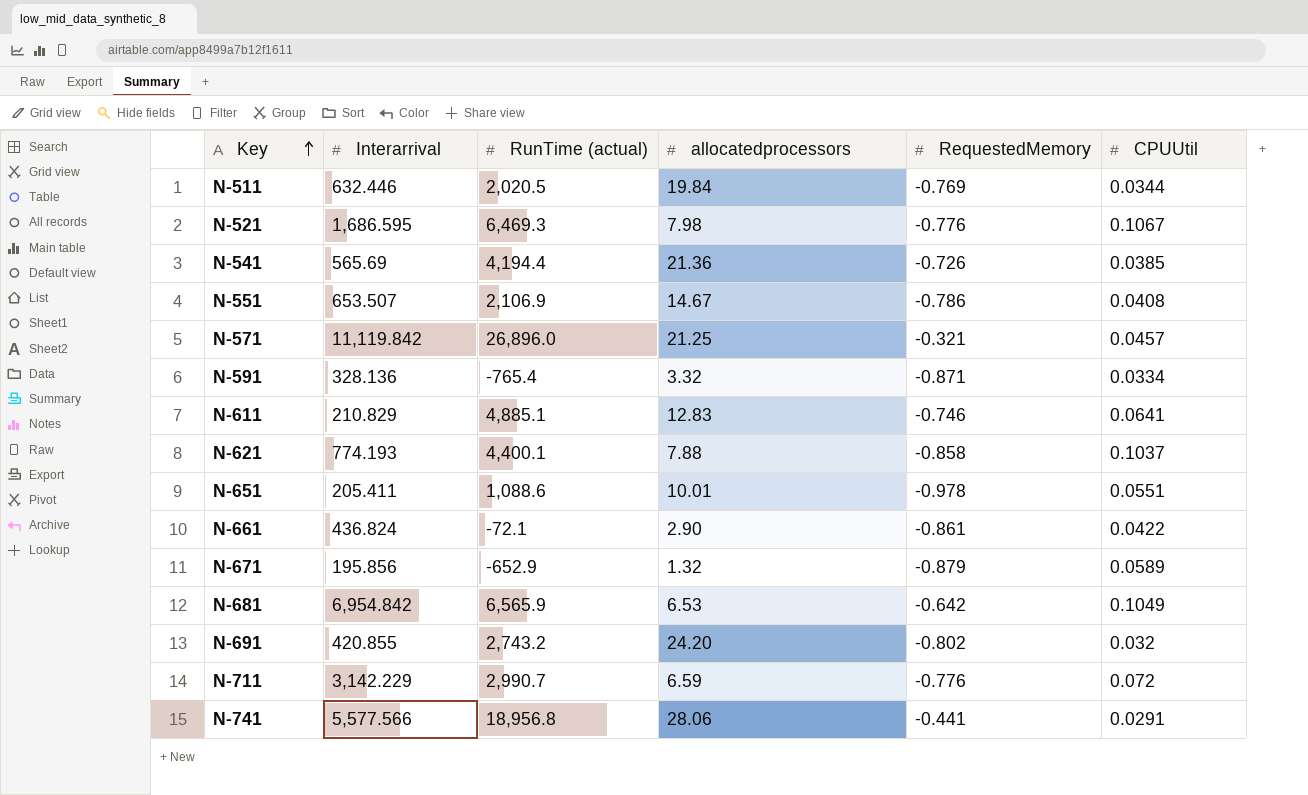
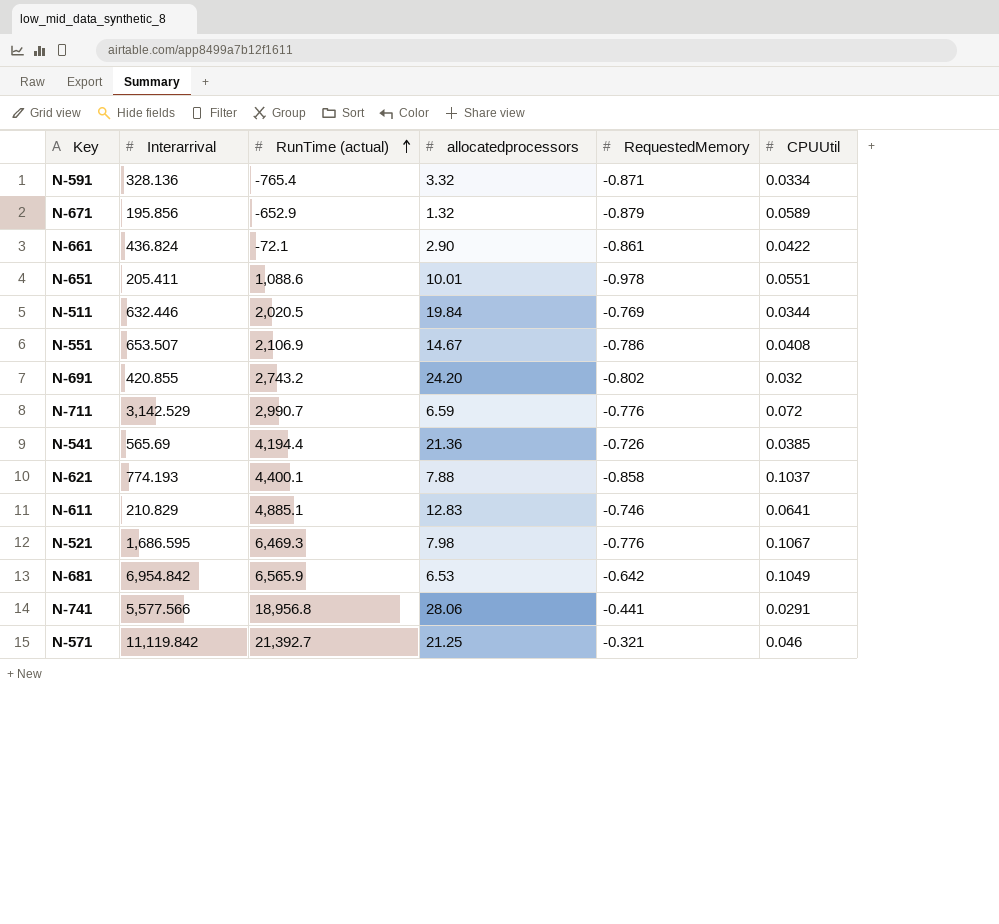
row order: Key ascending -> RunTime (actual) ascending
N-711 | Interarrival: 3,142.229 -> 3,142.529
N-571 | RunTime (actual): 26,896.0 -> 21,392.7
N-571 | CPUUtil: 0.0457 -> 0.046

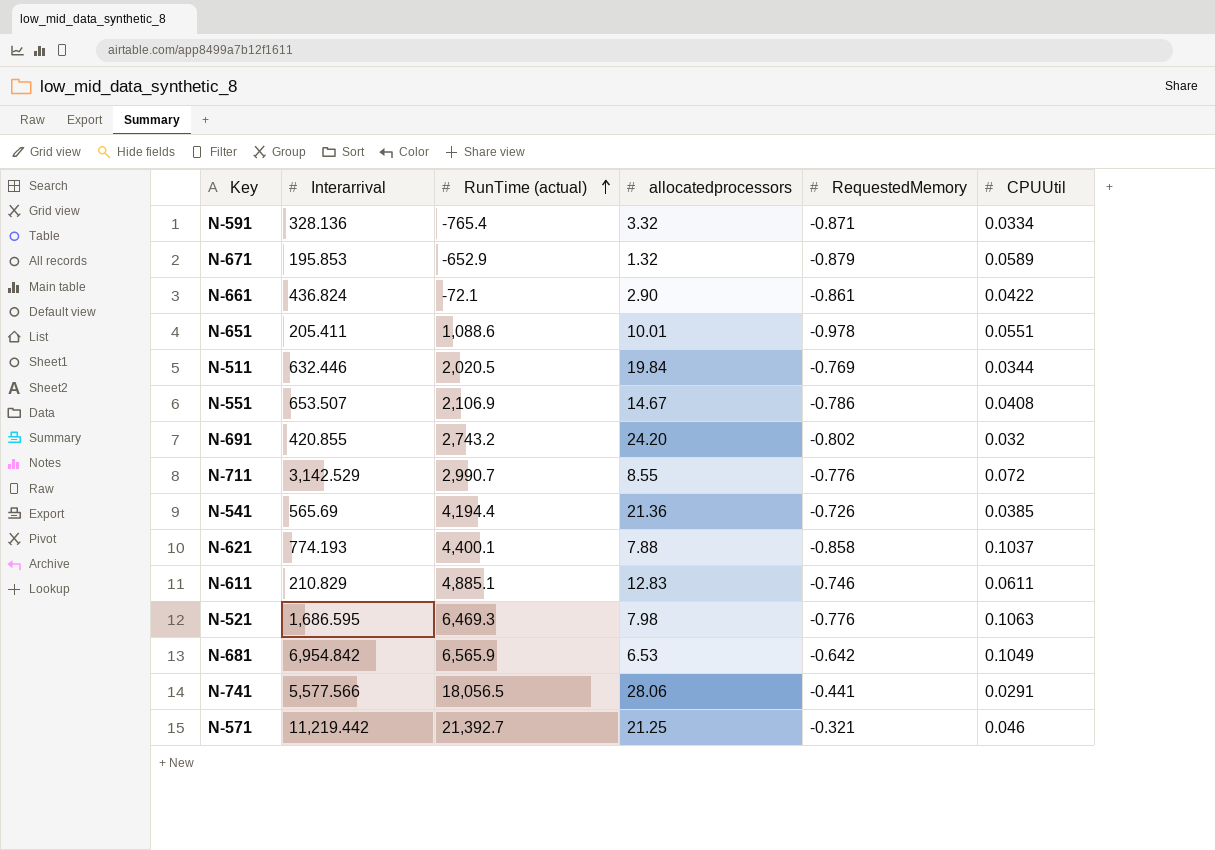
N-671 | Interarrival: 195.856 -> 195.853
N-711 | allocatedprocessors: 6.59 -> 8.55
N-611 | CPUUtil: 0.0641 -> 0.0611
N-521 | CPUUtil: 0.1067 -> 0.1063
N-741 | RunTime (actual): 18,956.8 -> 18,056.5
N-571 | Interarrival: 11,119.842 -> 11,219.442

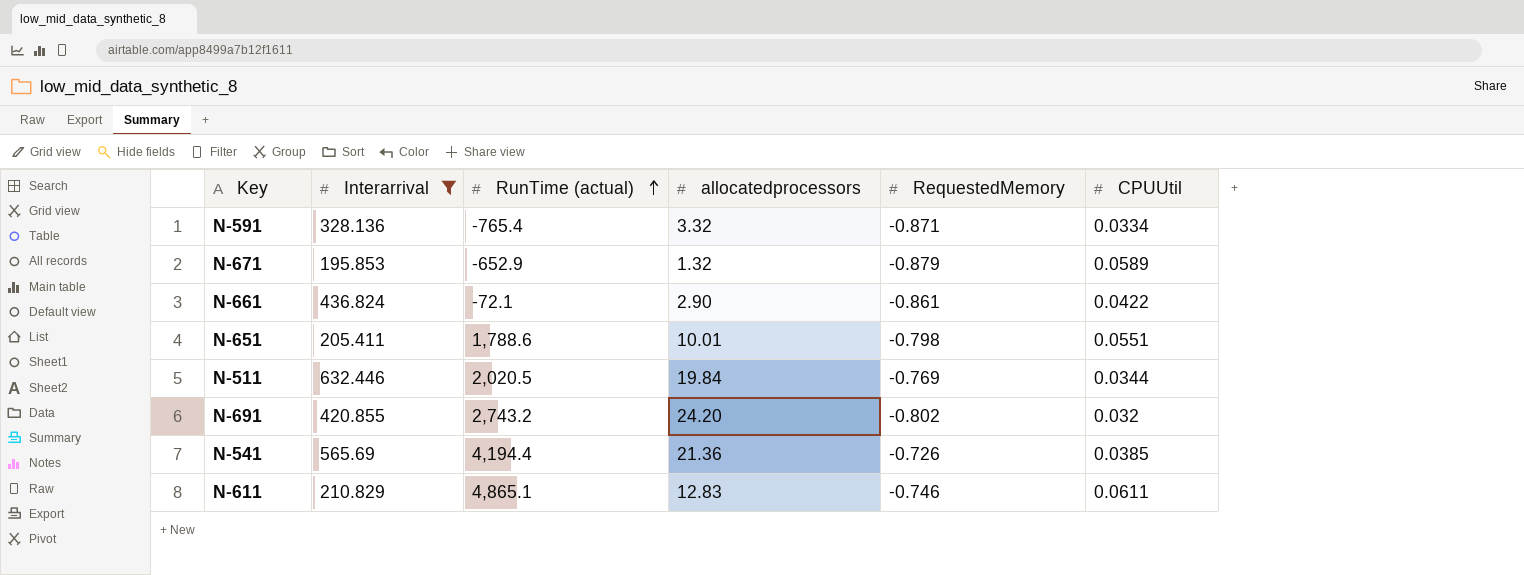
filter: none -> Interarrival <= 632.446
N-651 | RunTime (actual): 1,088.6 -> 1,788.6
N-651 | RequestedMemory: -0.978 -> -0.798
N-611 | RunTime (actual): 4,885.1 -> 4,865.1

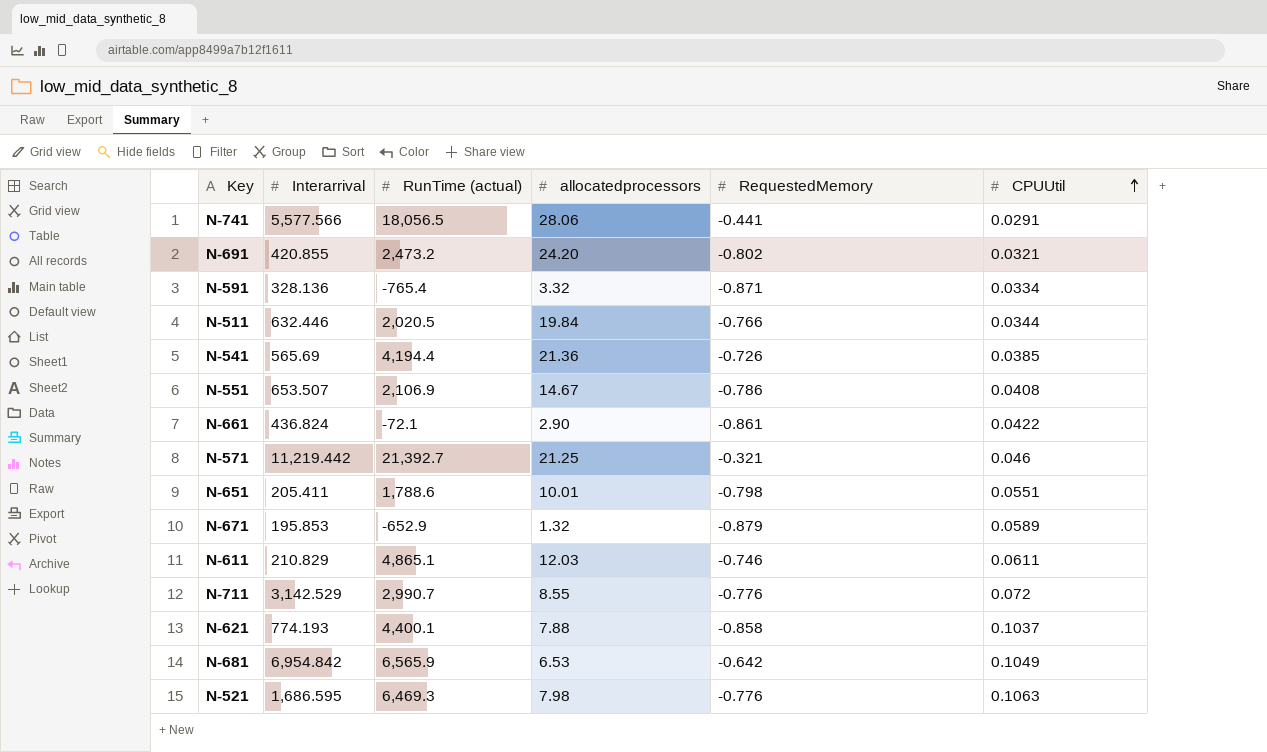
filter: Interarrival <= 632.446 -> none
row order: RunTime (actual) ascending -> CPUUtil ascending
N-691 | RunTime (actual): 2,743.2 -> 2,473.2
N-691 | CPUUtil: 0.032 -> 0.0321
N-511 | RequestedMemory: -0.769 -> -0.766
N-611 | allocatedprocessors: 12.83 -> 12.03

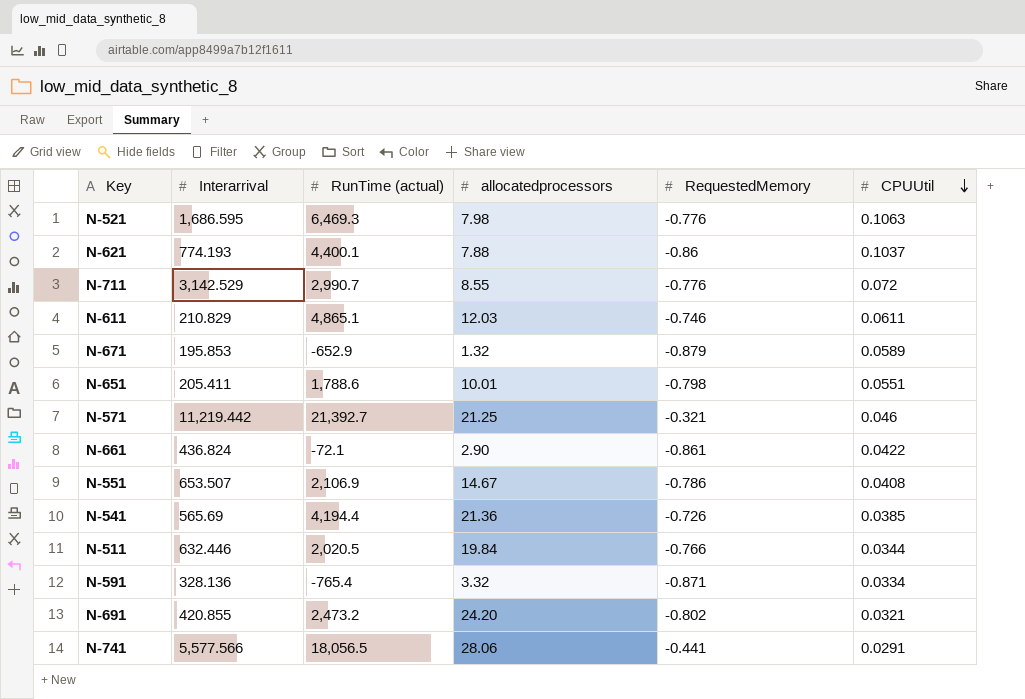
row order: CPUUtil ascending -> CPUUtil descending
row N-681: 6,954.842 | 6,565.9 | 6.53 | -0.642 | 0.1049 -> none
N-621 | RequestedMemory: -0.858 -> -0.86

